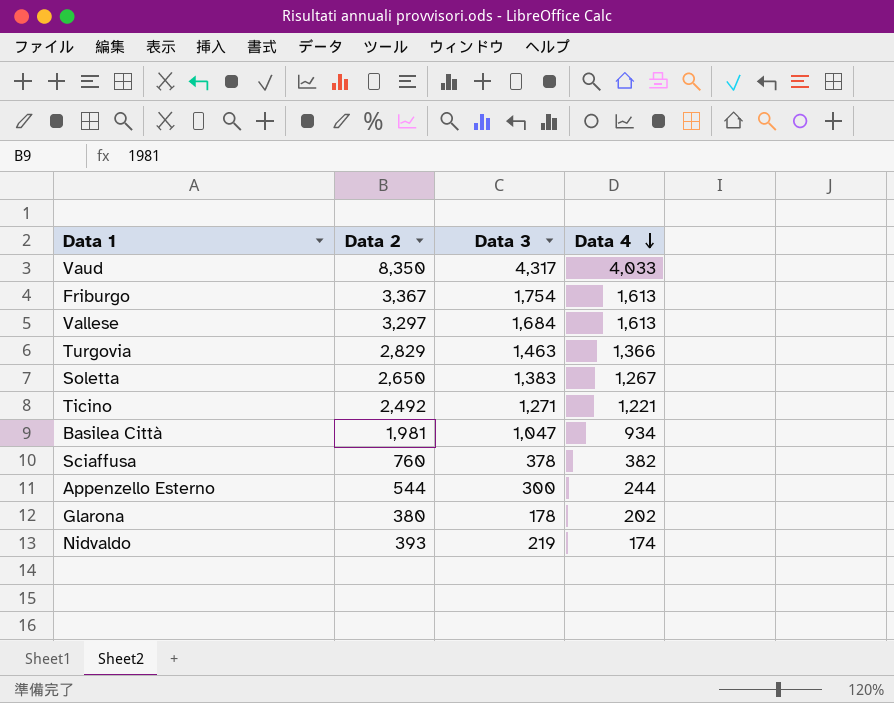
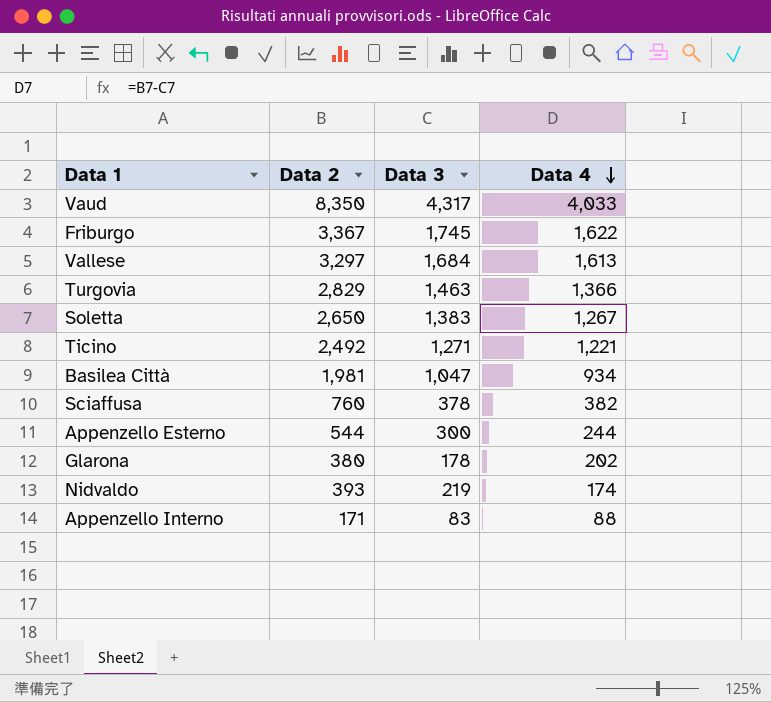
Friburgo | Data 3: 1,754 -> 1,745
Friburgo | Data 4: 1,613 -> 1,622
row Appenzello Interno: none -> 171 | 83 | 88

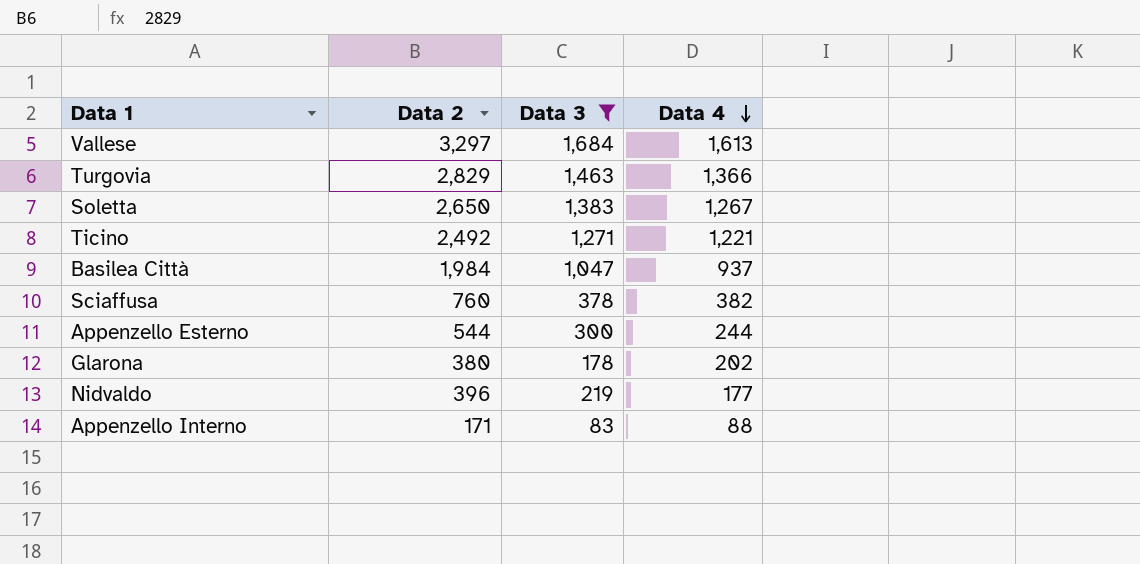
filter: none -> Data 3 <= 1,684
Basilea Città | Data 2: 1,981 -> 1,984
Basilea Città | Data 4: 934 -> 937
Nidvaldo | Data 2: 393 -> 396
Nidvaldo | Data 4: 174 -> 177

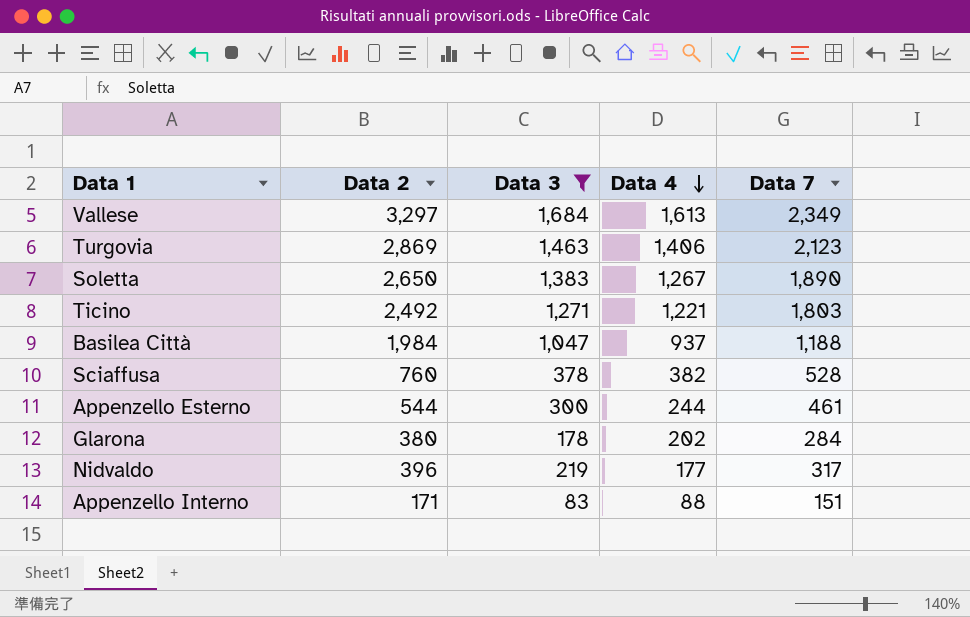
column Data 7 | position: none -> 5
Turgovia | Data 2: 2,829 -> 2,869
Turgovia | Data 4: 1,366 -> 1,406

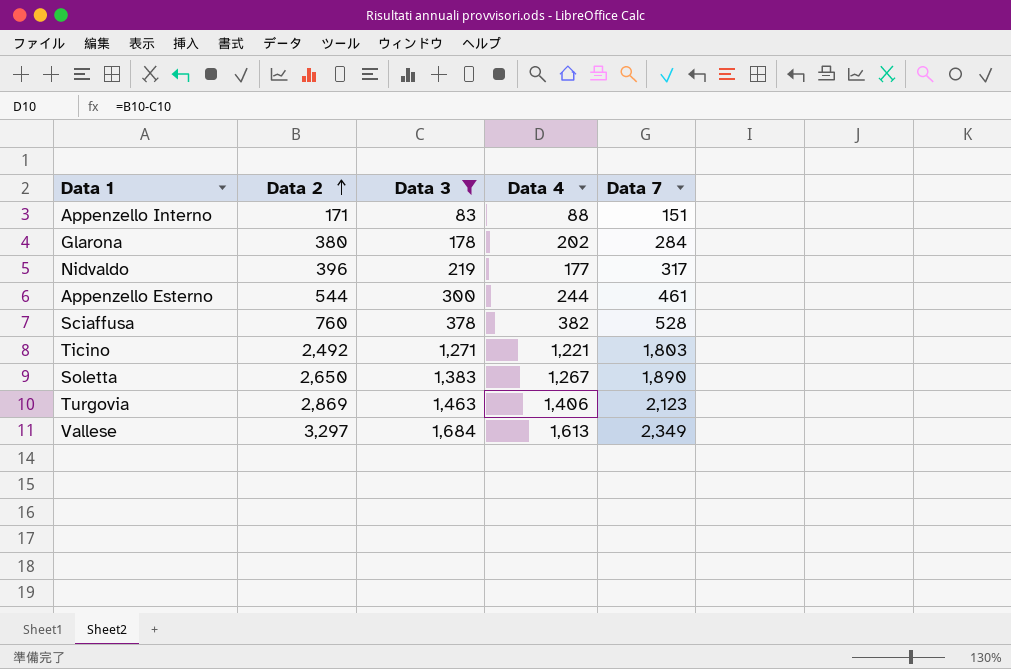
row order: Data 4 descending -> Data 2 ascending
row Basilea Città: 1,984 | 1,047 | 937 | 1,188 -> none

